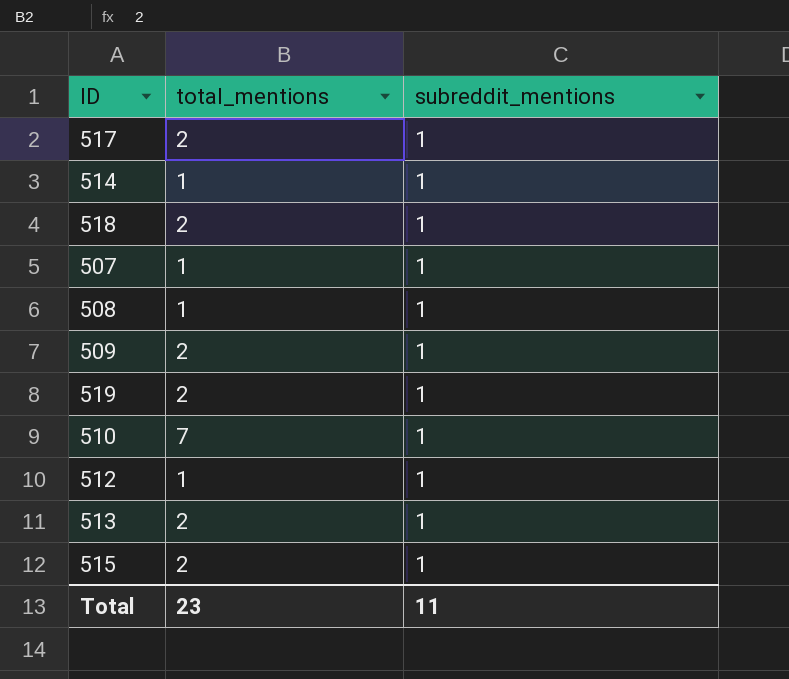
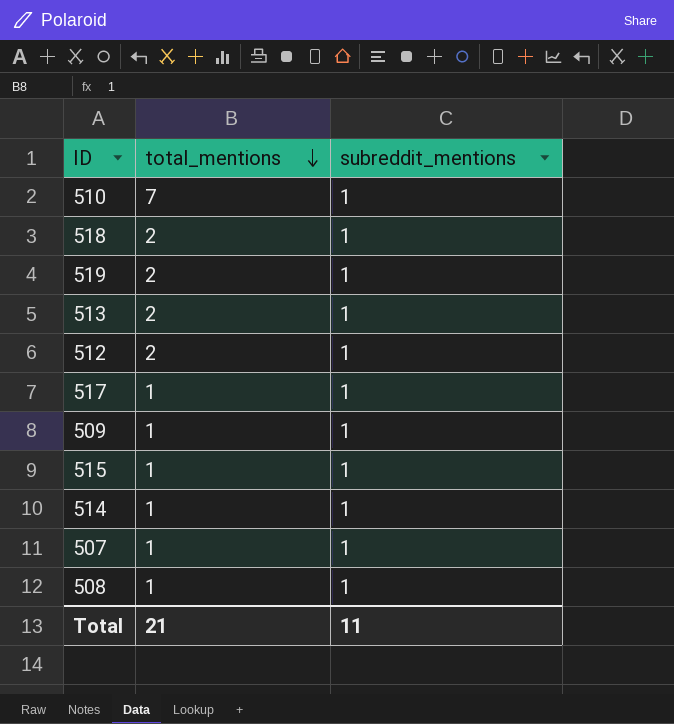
row order: none -> total_mentions descending
512 | total_mentions: 1 -> 2
517 | total_mentions: 2 -> 1
509 | total_mentions: 2 -> 1
515 | total_mentions: 2 -> 1
Total | total_mentions: 23 -> 21

